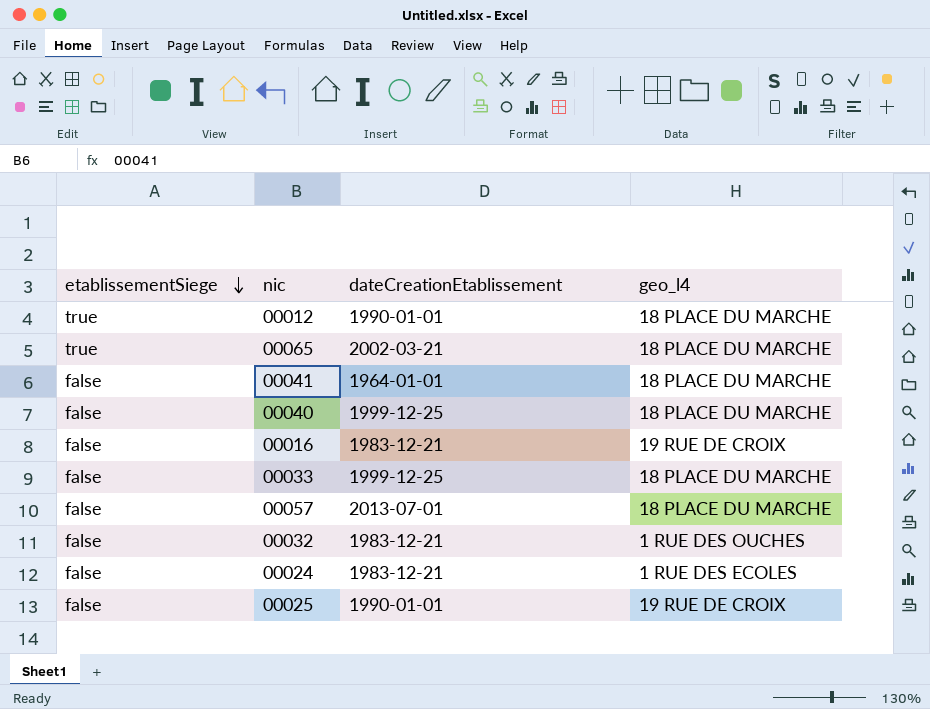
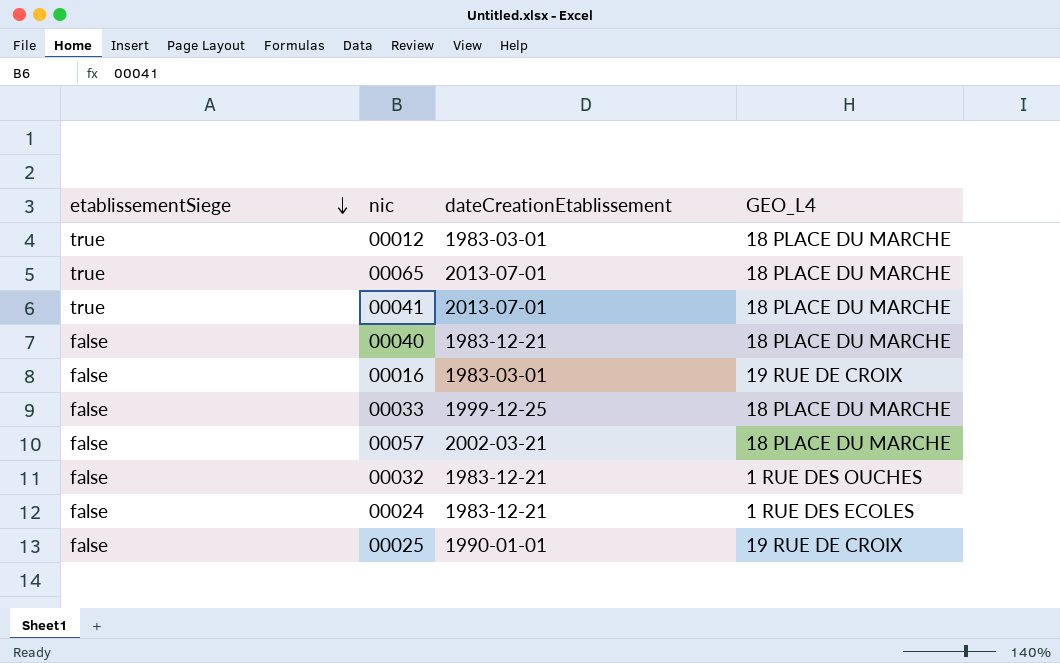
column name: geo_l4 -> GEO_L4
00012 | dateCreationEtablissement: 1990-01-01 -> 1983-03-01
00065 | dateCreationEtablissement: 2002-03-21 -> 2013-07-01
00041 | etablissementSiege: false -> true
00041 | dateCreationEtablissement: 1964-01-01 -> 2013-07-01
00040 | dateCreationEtablissement: 1999-12-25 -> 1983-12-21
00016 | dateCreationEtablissement: 1983-12-21 -> 1983-03-01
00057 | dateCreationEtablissement: 2013-07-01 -> 2002-03-21

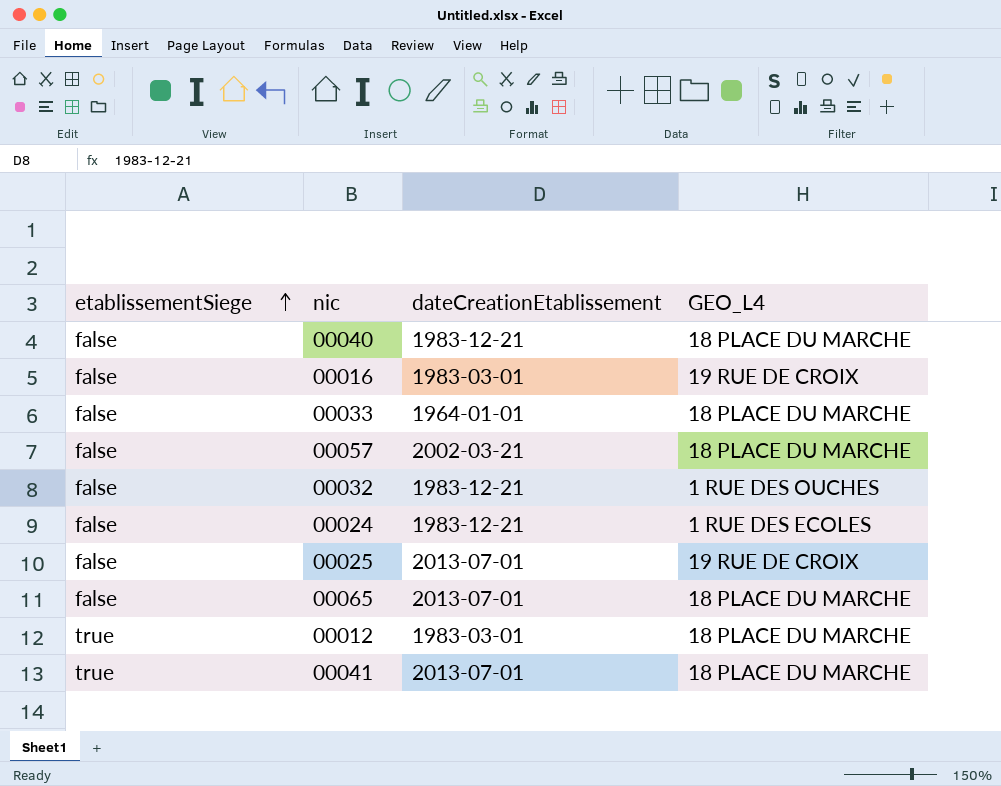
row order: etablissementSiege descending -> etablissementSiege ascending
00033 | dateCreationEtablissement: 1999-12-25 -> 1964-01-01
00025 | dateCreationEtablissement: 1990-01-01 -> 2013-07-01
00065 | etablissementSiege: true -> false

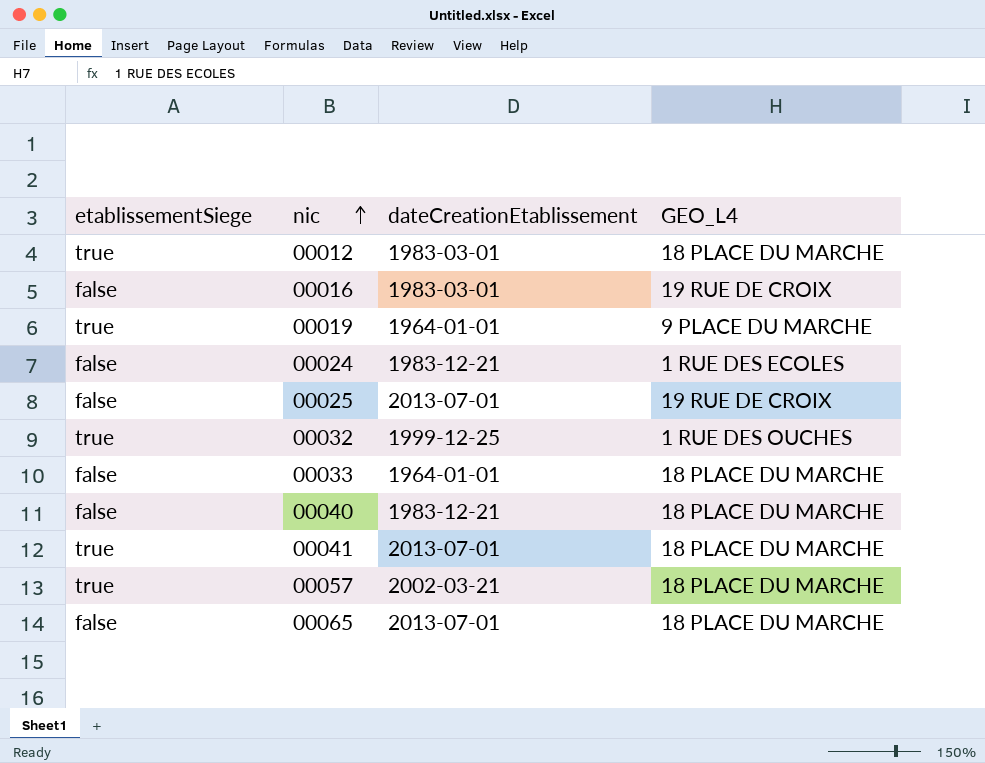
row order: etablissementSiege ascending -> nic ascending
row 00019: none -> true | 1964-01-01 | 9 PLACE DU MARCHE
00032 | etablissementSiege: false -> true
00032 | dateCreationEtablissement: 1983-12-21 -> 1999-12-25
00057 | etablissementSiege: false -> true

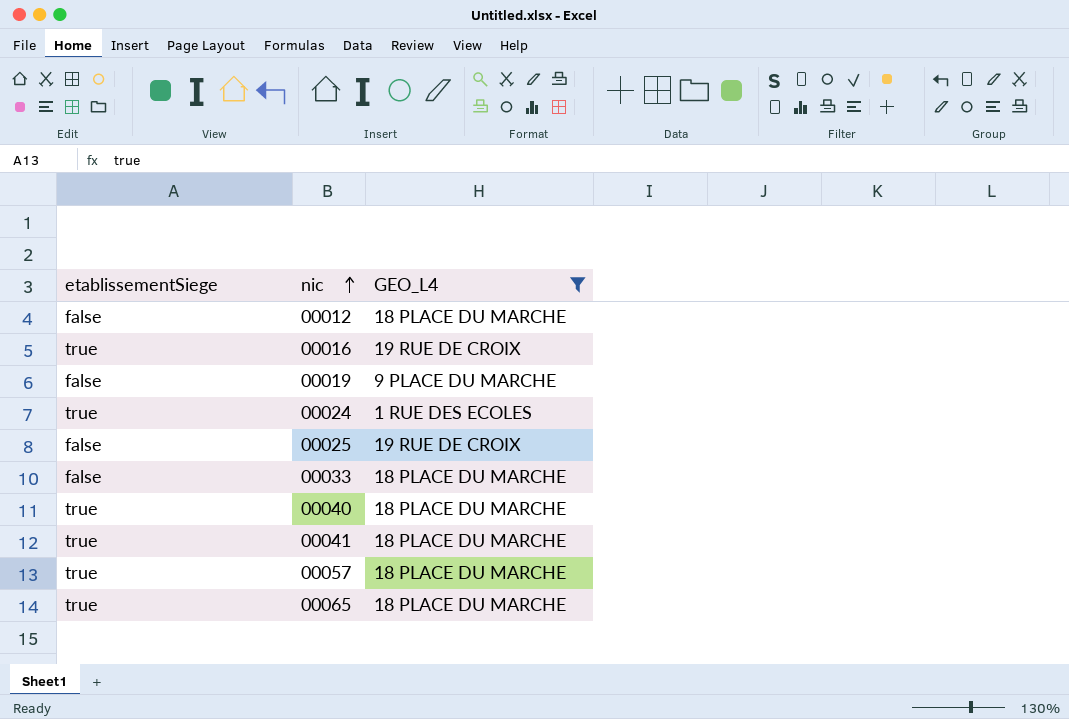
filter: none -> GEO_L4 != 1 RUE DES OUCHES
column dateCreationEtablissement | position: 3 -> none
00012 | etablissementSiege: true -> false
00016 | etablissementSiege: false -> true
00019 | etablissementSiege: true -> false
00024 | etablissementSiege: false -> true
00040 | etablissementSiege: false -> true
00065 | etablissementSiege: false -> true

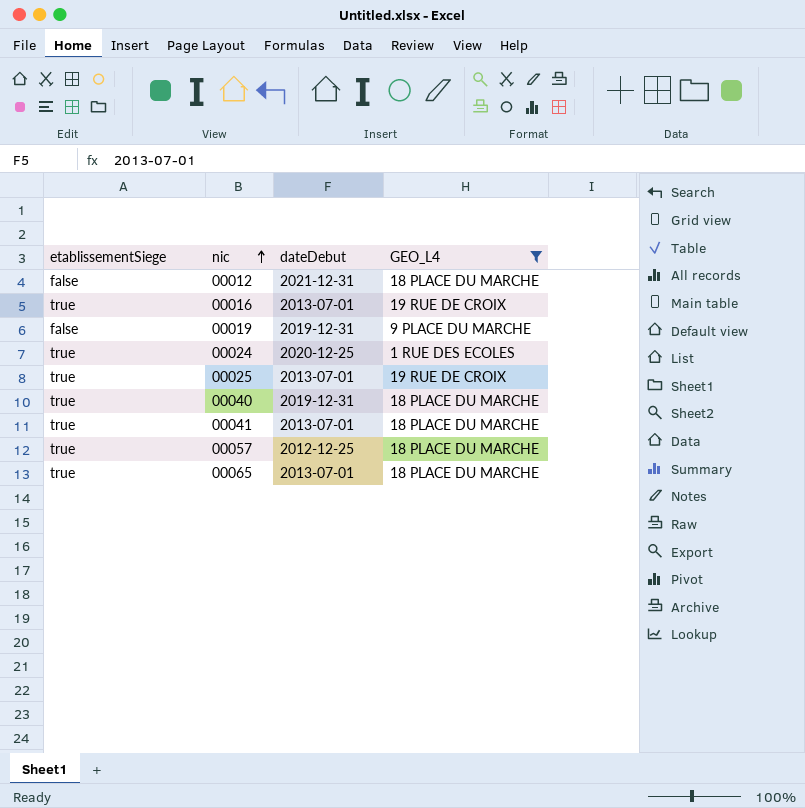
column dateDebut | position: none -> 3
row 00033: false | 18 PLACE DU MARCHE -> none
00025 | etablissementSiege: false -> true

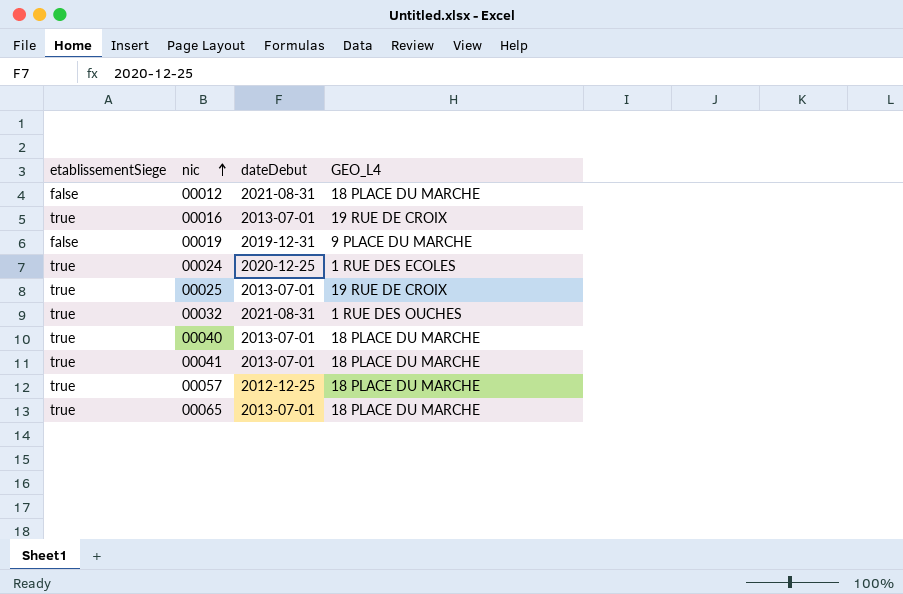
filter: GEO_L4 != 1 RUE DES OUCHES -> none
00012 | dateDebut: 2021-12-31 -> 2021-08-31
00040 | dateDebut: 2019-12-31 -> 2013-07-01

